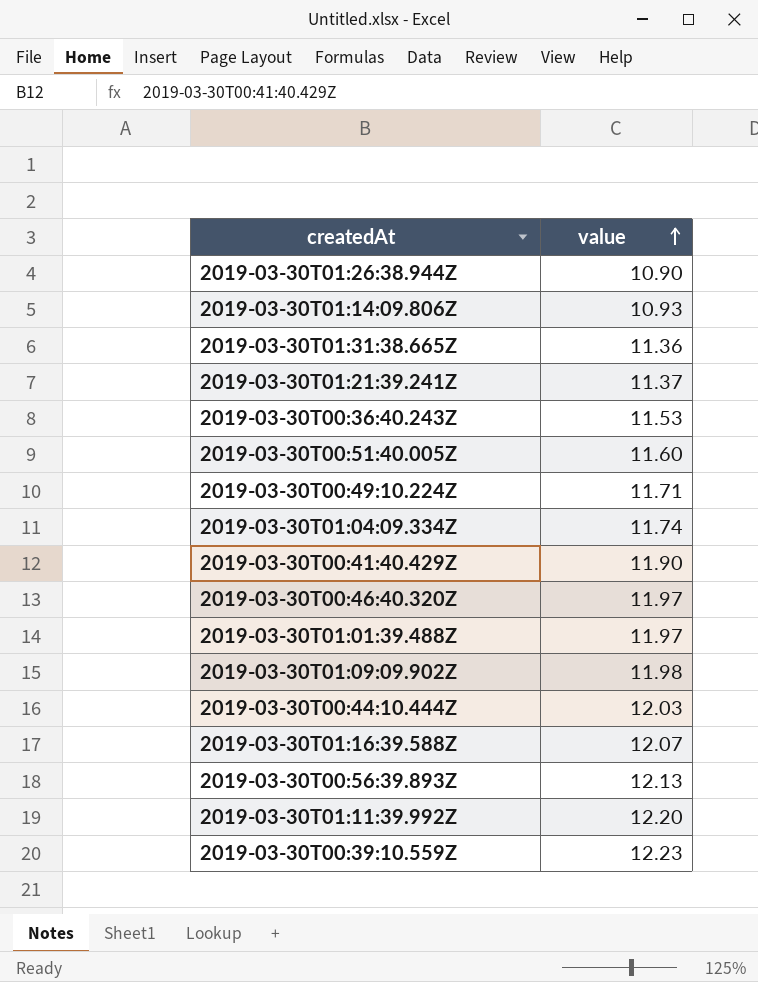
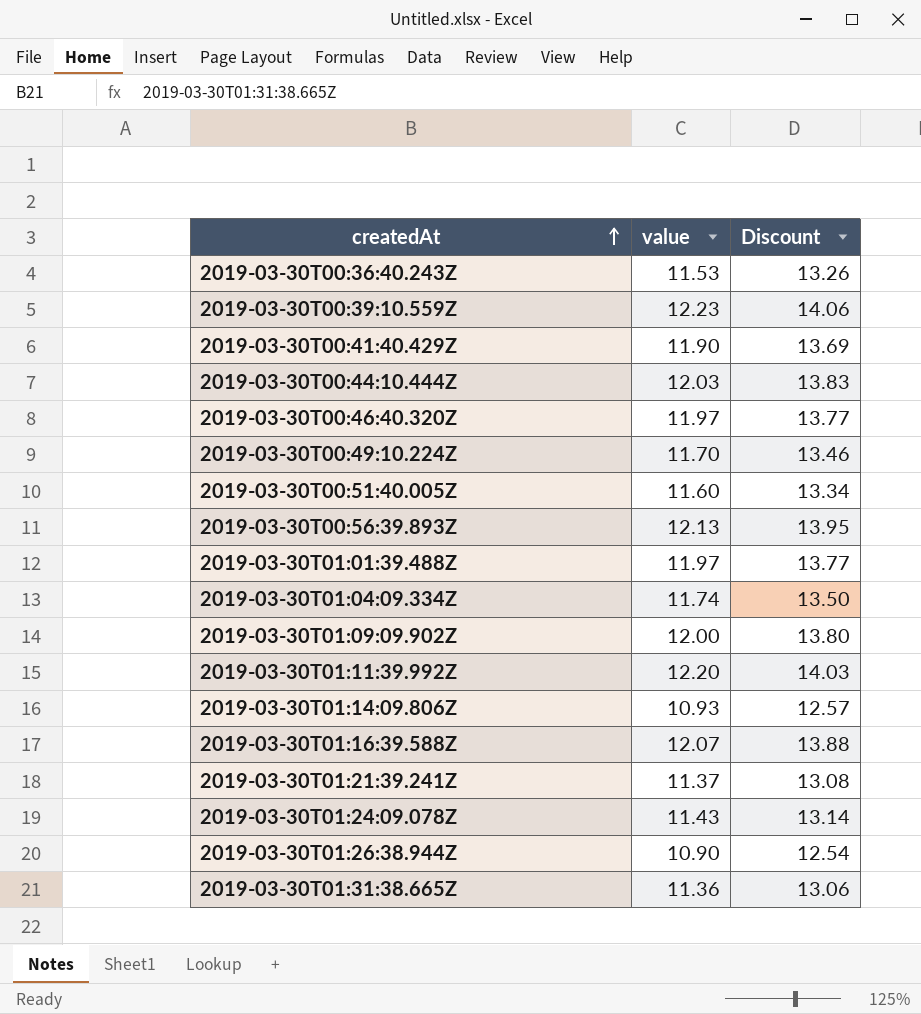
row order: value ascending -> createdAt ascending
column Discount | formula: none -> [value] * 1.15
2019-03-30T00:49:10.224Z | value: 11.71 -> 11.70
2019-03-30T01:09:09.902Z | value: 11.98 -> 12.00
row 2019-03-30T01:24:09.078Z: none -> 11.43 | 13.14

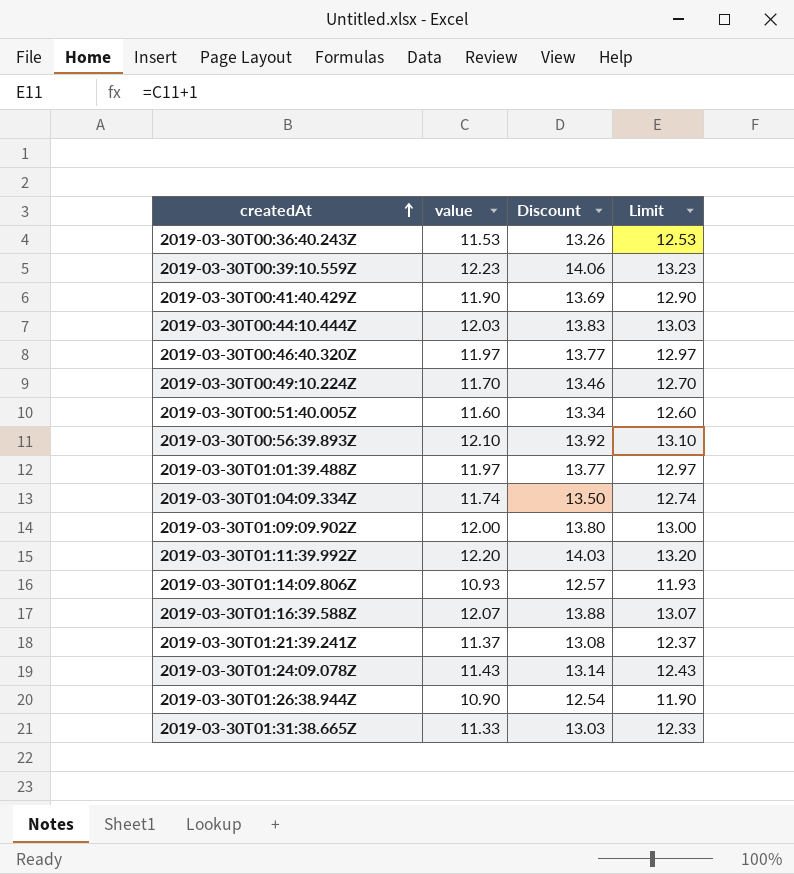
column Limit | formula: none -> [value] + 1
2019-03-30T00:56:39.893Z | value: 12.13 -> 12.10
2019-03-30T00:56:39.893Z | Discount: 13.95 -> 13.92
2019-03-30T01:31:38.665Z | value: 11.36 -> 11.33
2019-03-30T01:31:38.665Z | Discount: 13.06 -> 13.03

